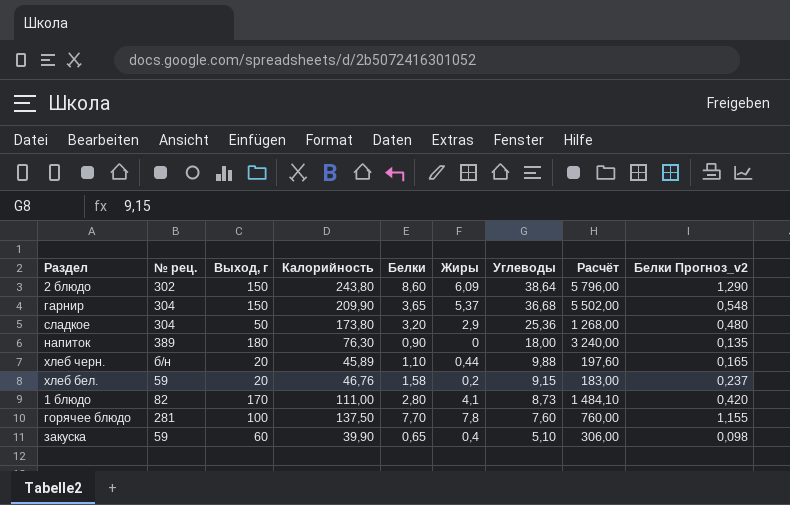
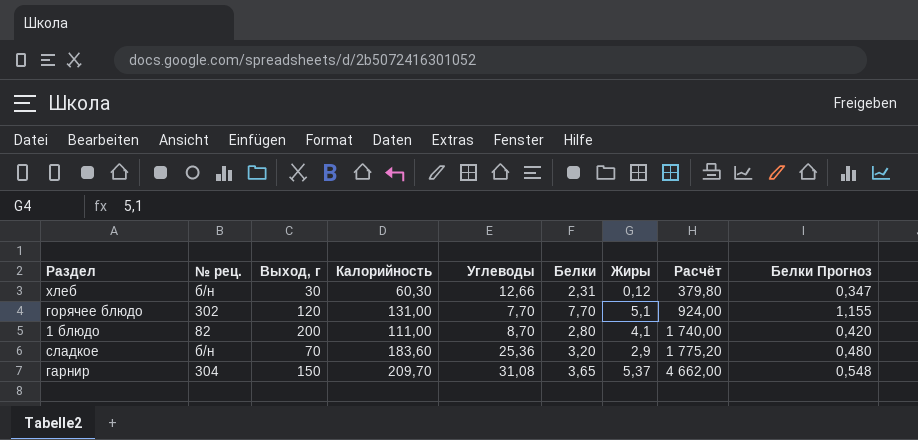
row order: Углеводы descending -> Расчёт ascending
column Углеводы | position: 7 -> 5
column name: Белки Прогноз_v2 -> Белки Прогноз
row 2 блюдо: 302 | 150 | 243,80 | 8,60 | 6,09 | 38,64 | 5 796,00 | 1,290 -> none
row напиток: 389 | 180 | 76,30 | 0,90 | 0 | 18,00 | 3 240,00 | 0,135 -> none
row хлеб черн.: б/н | 20 | 45,89 | 1,10 | 0,44 | 9,88 | 197,60 | 0,165 -> none
row хлеб бел.: 59 | 20 | 46,76 | 1,58 | 0,2 | 9,15 | 183,00 | 0,237 -> none
row закуска: 59 | 60 | 39,90 | 0,65 | 0,4 | 5,10 | 306,00 | 0,098 -> none
row хлеб: none -> б/н | 30 | 60,30 | 12,66 | 2,31 | 0,12 | 379,80 | 0,347
горячее блюдо | № рец.: 281 -> 302
горячее блюдо | Выход, г: 100 -> 120
горячее блюдо | Калорийность: 137,50 -> 131,00
горячее блюдо | Углеводы: 7,60 -> 7,70
горячее блюдо | Жиры: 7,8 -> 5,1
горячее блюдо | Расчёт: 760,00 -> 924,00
1 блюдо | Выход, г: 170 -> 200
1 блюдо | Углеводы: 8,73 -> 8,70
1 блюдо | Расчёт: 1 484,10 -> 1 740,00
сладкое | № рец.: 304 -> б/н
сладкое | Выход, г: 50 -> 70
сладкое | Калорийность: 173,80 -> 183,60
сладкое | Расчёт: 1 268,00 -> 1 775,20
гарнир | Калорийность: 209,90 -> 209,70
гарнир | Углеводы: 36,68 -> 31,08
гарнир | Расчёт: 5 502,00 -> 4 662,00

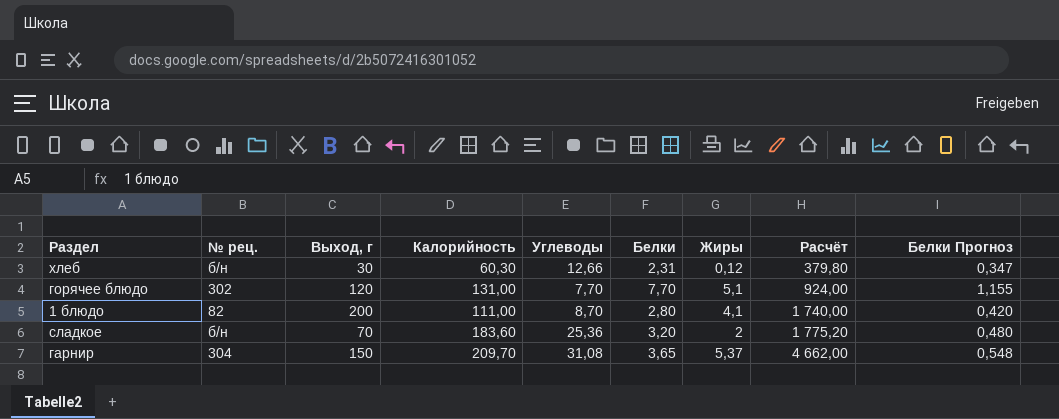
сладкое | Жиры: 2,9 -> 2

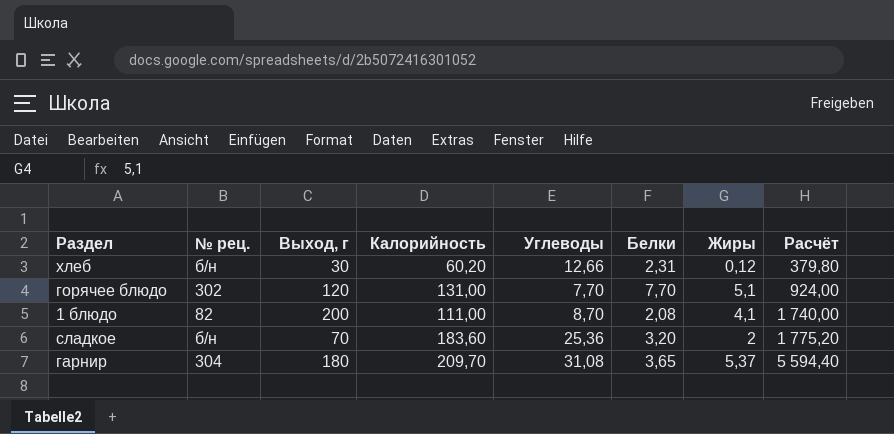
column Белки Прогноз | formula: [Белки] * 0,15 -> none
хлеб | Калорийность: 60,30 -> 60,20
1 блюдо | Белки: 2,80 -> 2,08
гарнир | Выход, г: 150 -> 180
гарнир | Расчёт: 4 662,00 -> 5 594,40

